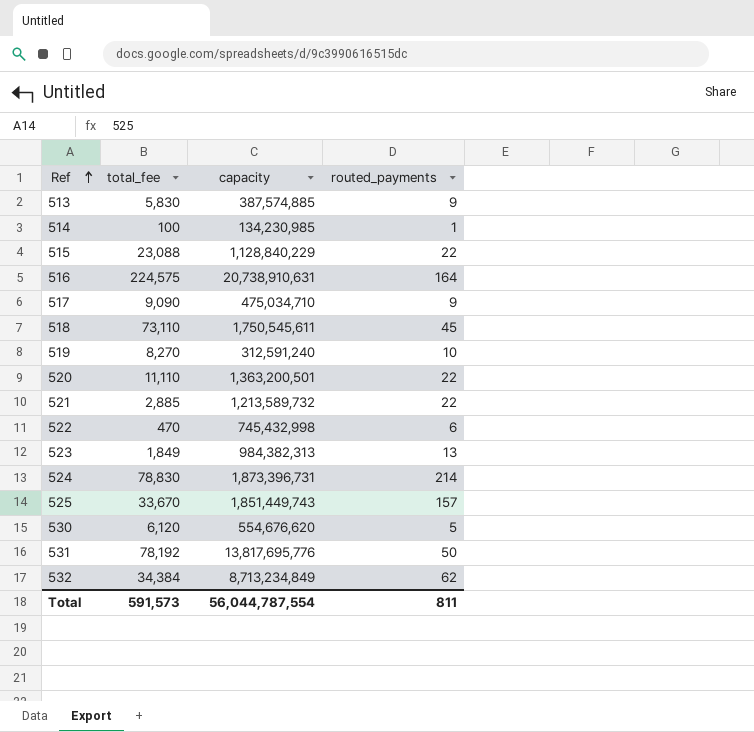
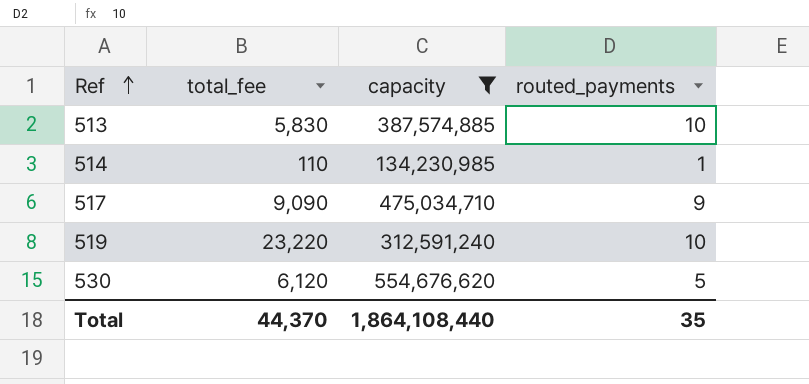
filter: none -> capacity <= 554,676,620
513 | routed_payments: 9 -> 10
514 | total_fee: 100 -> 110
519 | total_fee: 8,270 -> 23,220
Total | total_fee: 591,573 -> 44,370
Total | capacity: 56,044,787,554 -> 1,864,108,440
Total | routed_payments: 811 -> 35

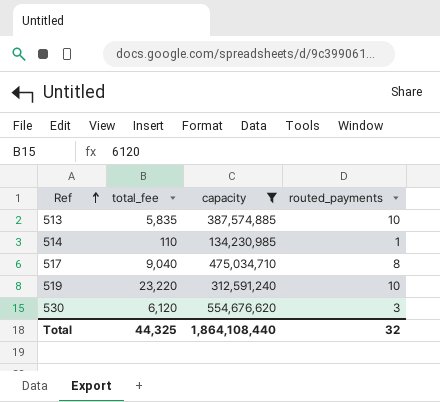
513 | total_fee: 5,830 -> 5,835
517 | total_fee: 9,090 -> 9,040
517 | routed_payments: 9 -> 8
530 | routed_payments: 5 -> 3
Total | total_fee: 44,370 -> 44,325
Total | routed_payments: 35 -> 32

